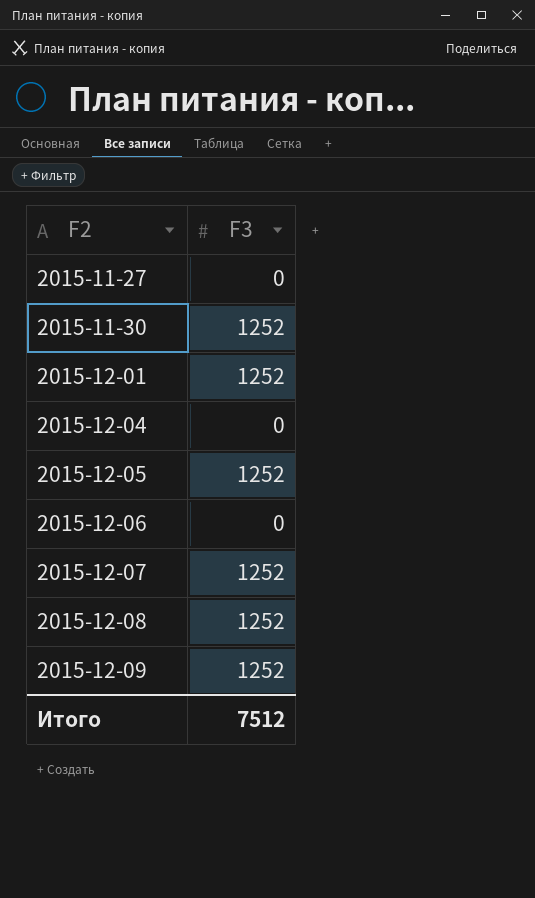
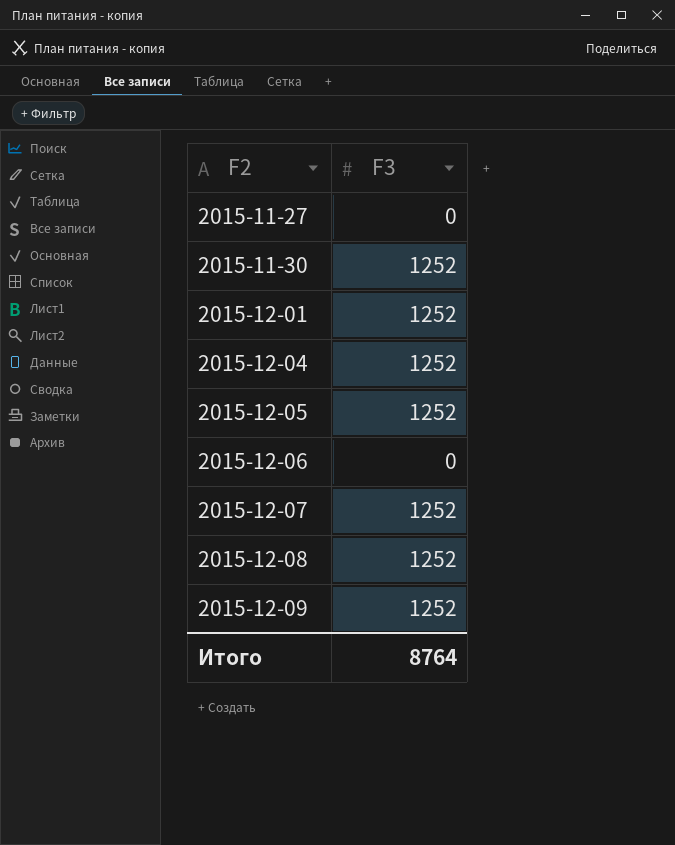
2015-12-04 | F3: 0 -> 1252
Итого | F3: 7512 -> 8764

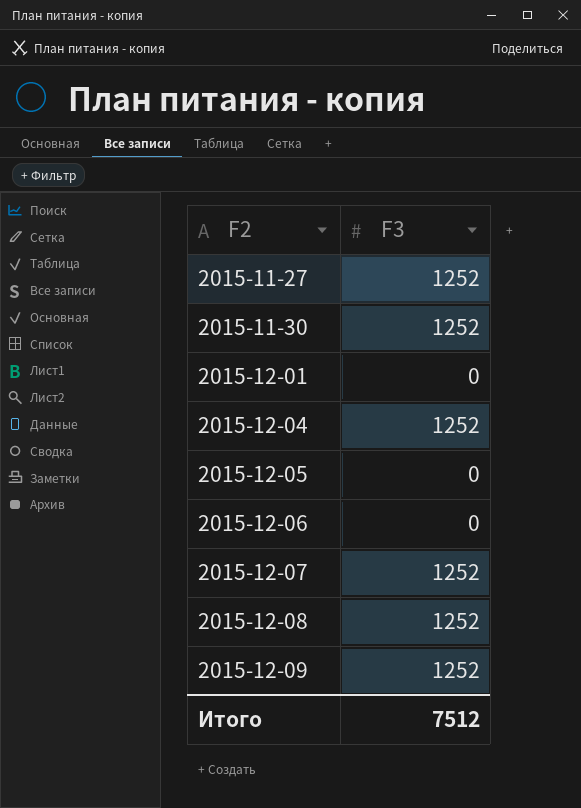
2015-11-27 | F3: 0 -> 1252
2015-12-01 | F3: 1252 -> 0
2015-12-05 | F3: 1252 -> 0
Итого | F3: 8764 -> 7512

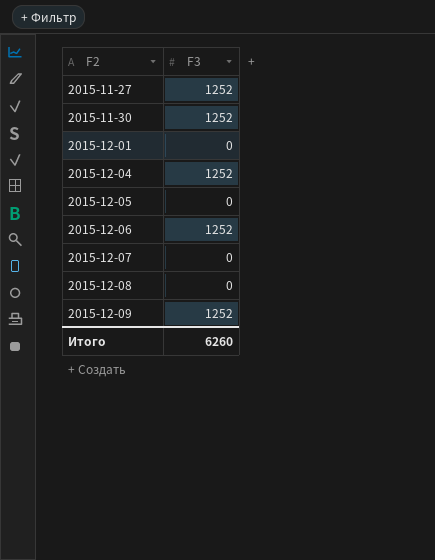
2015-12-06 | F3: 0 -> 1252
2015-12-07 | F3: 1252 -> 0
2015-12-08 | F3: 1252 -> 0
Итого | F3: 7512 -> 6260

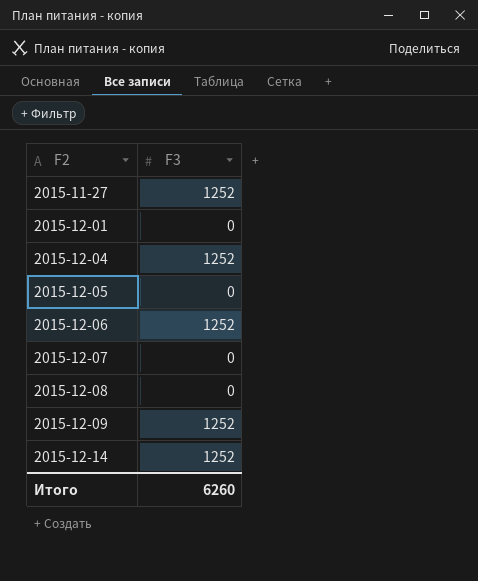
row 2015-11-30: 1252 -> none
row 2015-12-14: none -> 1252

